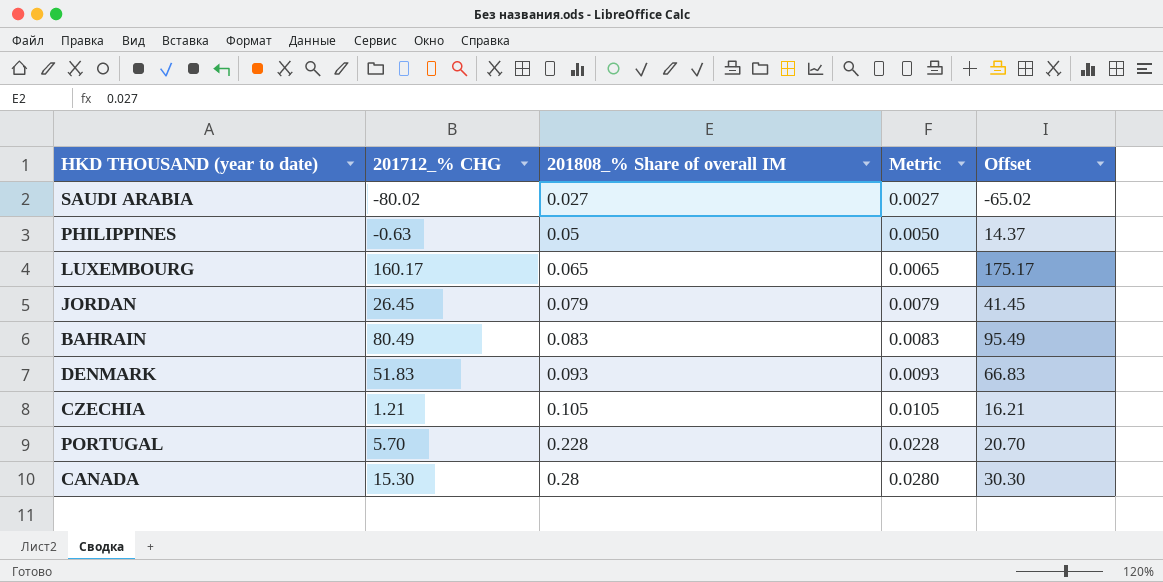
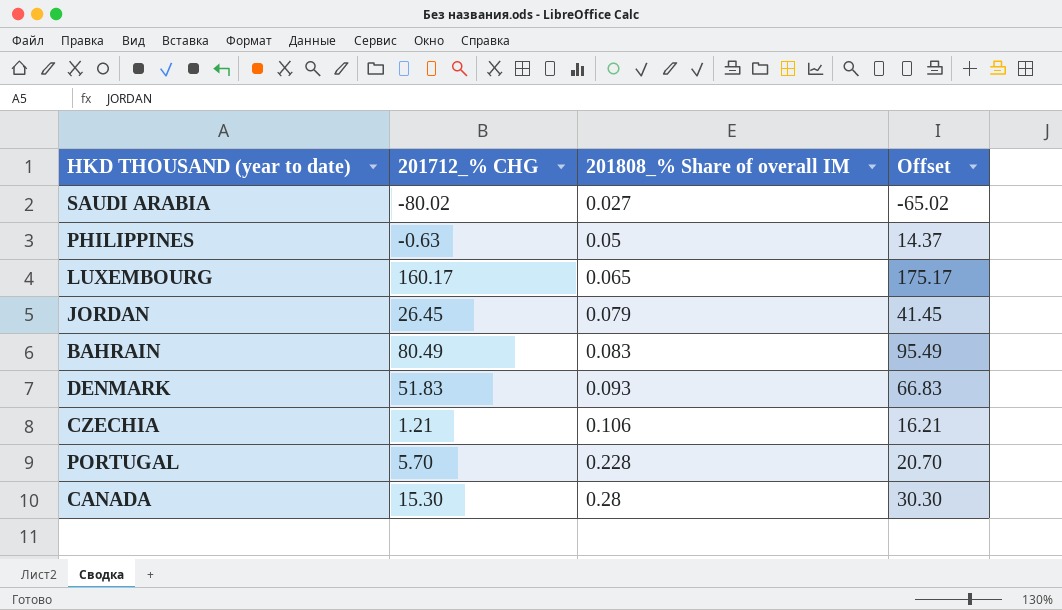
column Metric | formula: [201808_% Share of overall IM] * 0.1 -> none
CZECHIA | 201808_% Share of overall IM: 0.105 -> 0.106

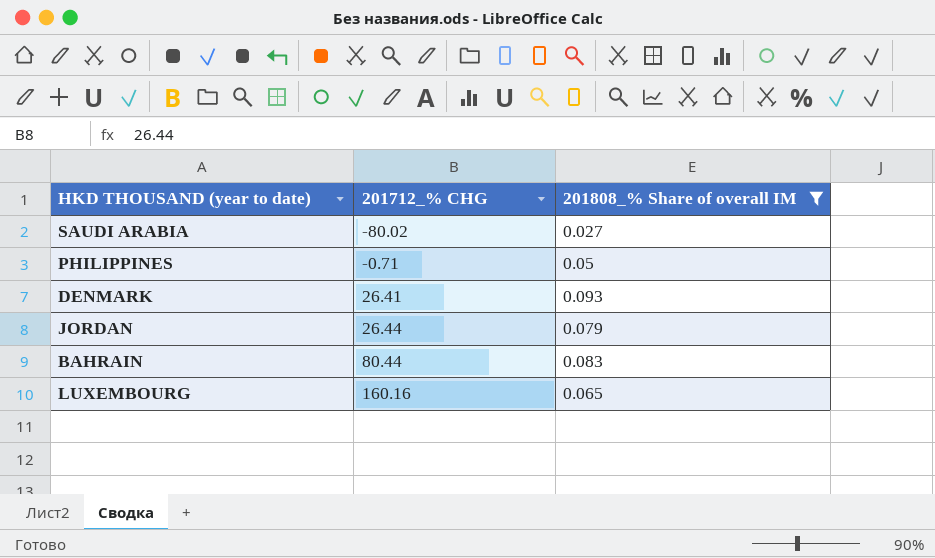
filter: none -> 201808_% Share of overall IM <= 0.093
row order: 201808_% Share of overall IM ascending -> 201712_% CHG ascending
column Offset | formula: [201712_% CHG] + 15 -> none
PHILIPPINES | 201712_% CHG: -0.63 -> -0.71
DENMARK | 201712_% CHG: 51.83 -> 26.41
JORDAN | 201712_% CHG: 26.45 -> 26.44
BAHRAIN | 201712_% CHG: 80.49 -> 80.44
LUXEMBOURG | 201712_% CHG: 160.17 -> 160.16

